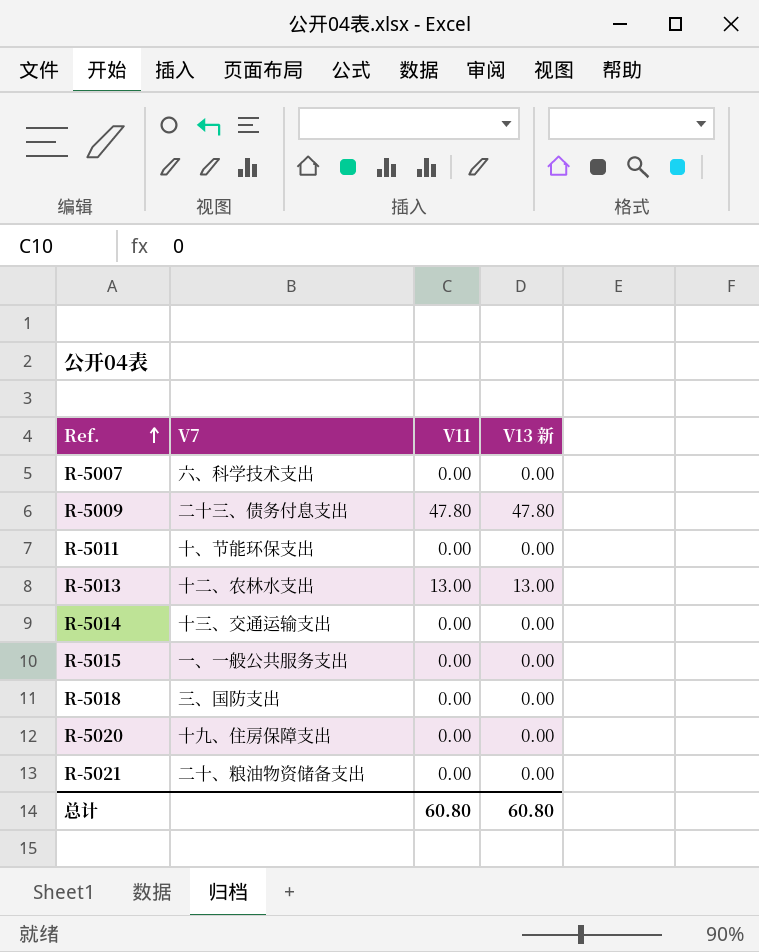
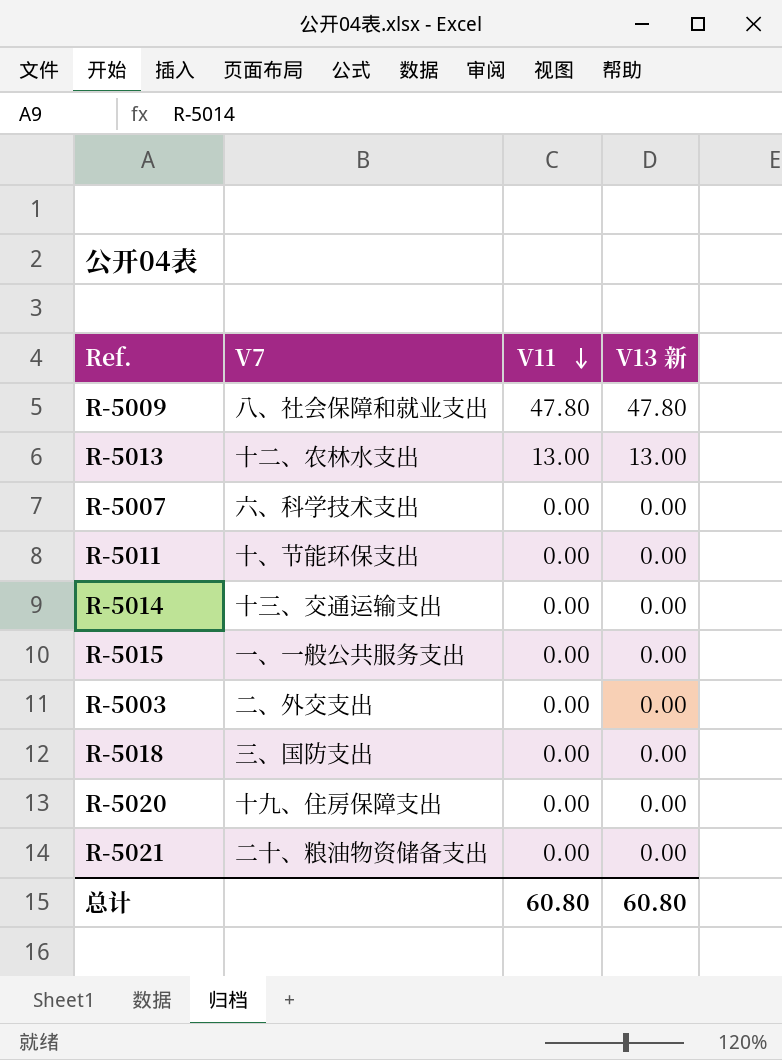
row order: Ref. ascending -> V11 descending
R-5009 | V7: 二十三、债务付息支出 -> 八、社会保障和就业支出
row R-5003: none -> 二、外交支出 | 0.00 | 0.00

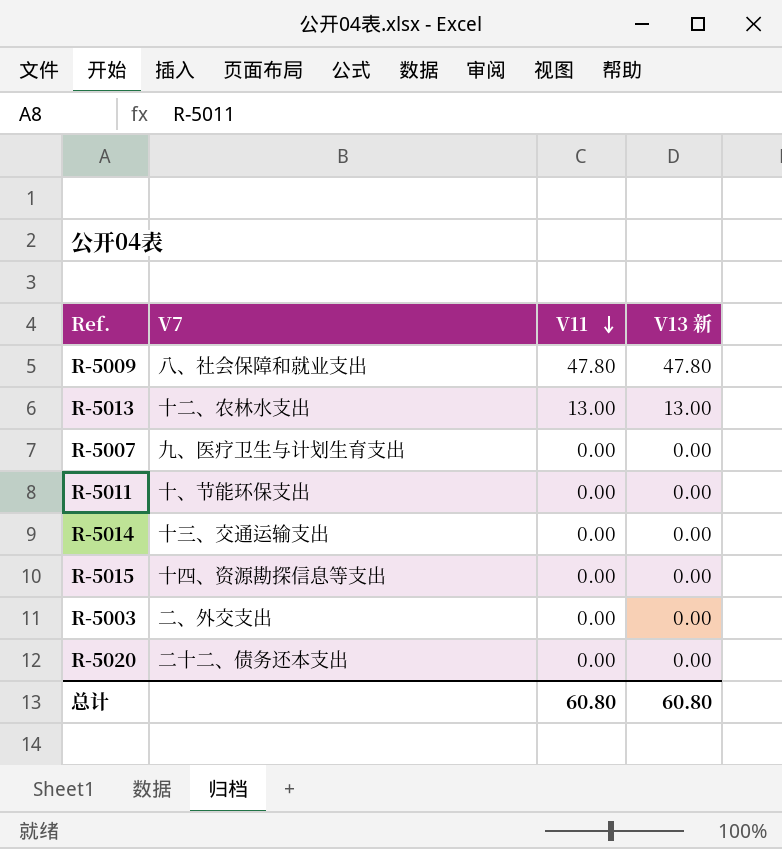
row R-5018: 三、国防支出 | 0.00 | 0.00 -> none
row R-5021: 二十、粮油物资储备支出 | 0.00 | 0.00 -> none
R-5007 | V7: 六、科学技术支出 -> 九、医疗卫生与计划生育支出
R-5015 | V7: 一、一般公共服务支出 -> 十四、资源勘探信息等支出
R-5020 | V7: 十九、住房保障支出 -> 二十二、债务还本支出

